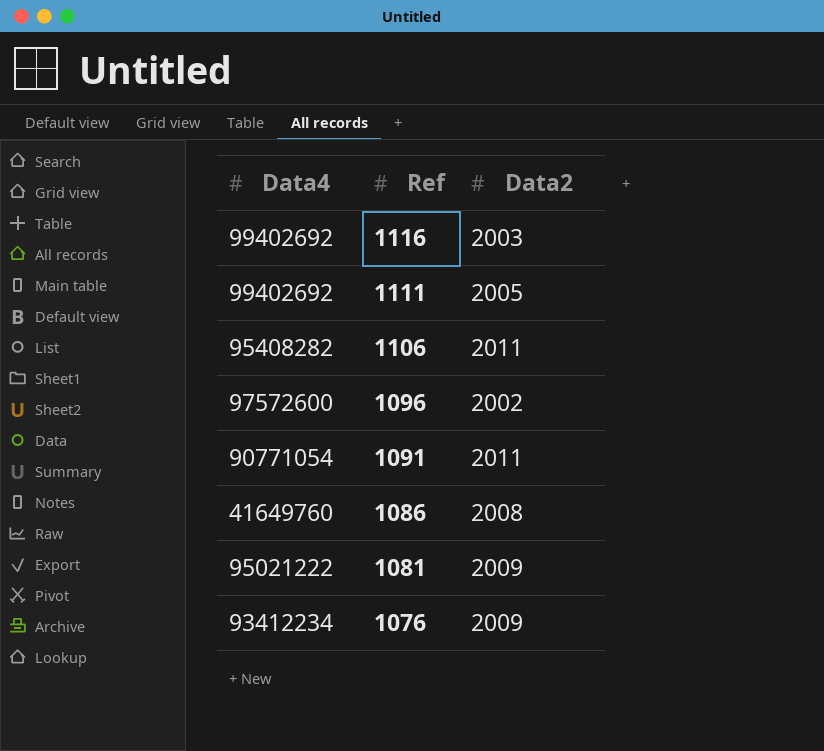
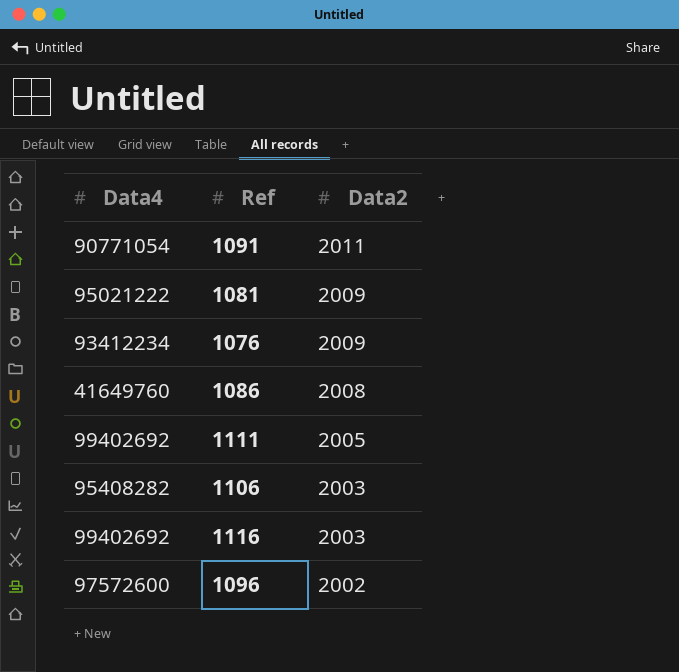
row order: Ref descending -> Data2 descending
1106 | Data2: 2011 -> 2003

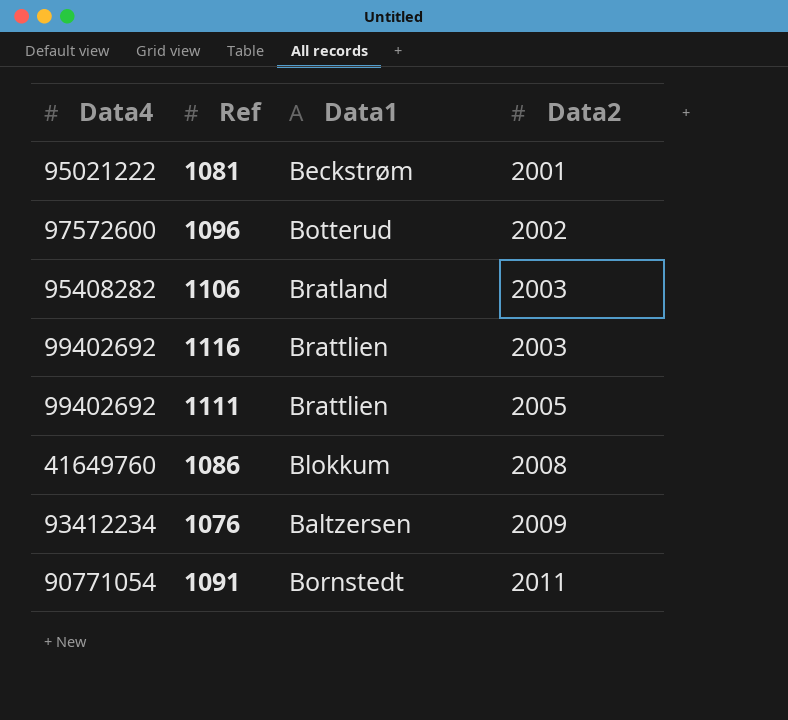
row order: Data2 descending -> Data2 ascending
column Data1 | position: none -> 3
1081 | Data2: 2009 -> 2001

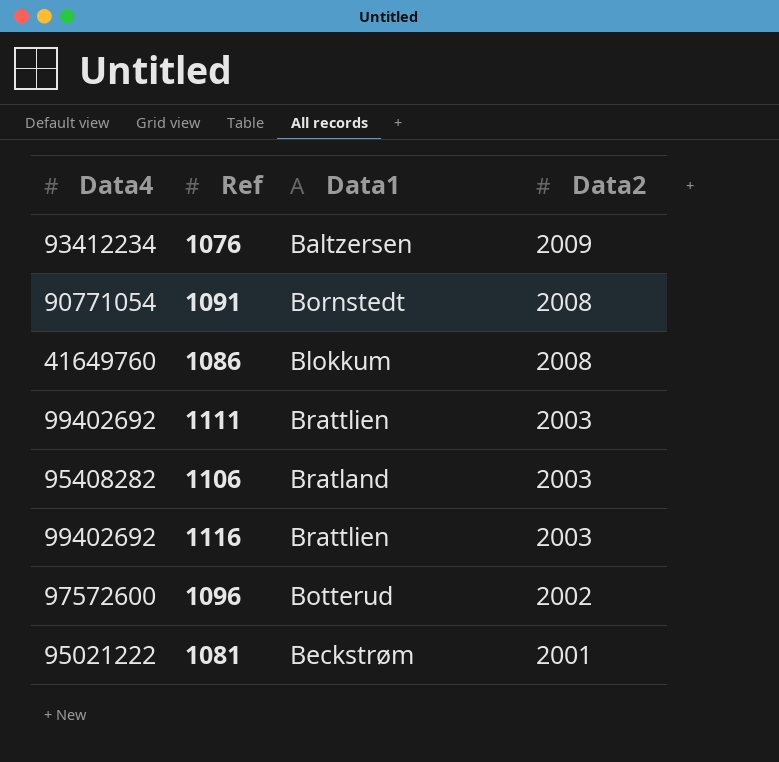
row order: Data2 ascending -> Data2 descending
1091 | Data2: 2011 -> 2008
1111 | Data2: 2005 -> 2003

